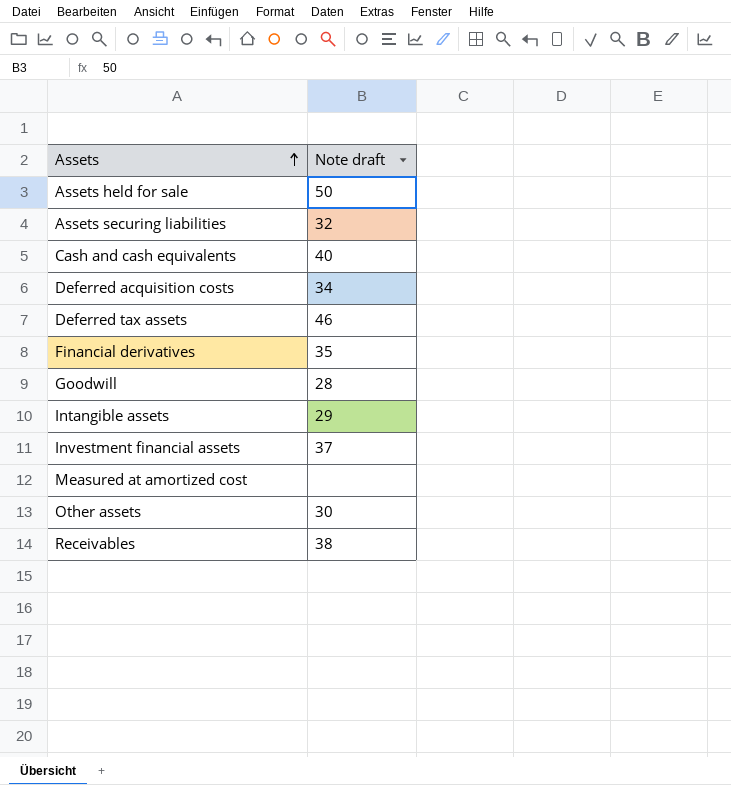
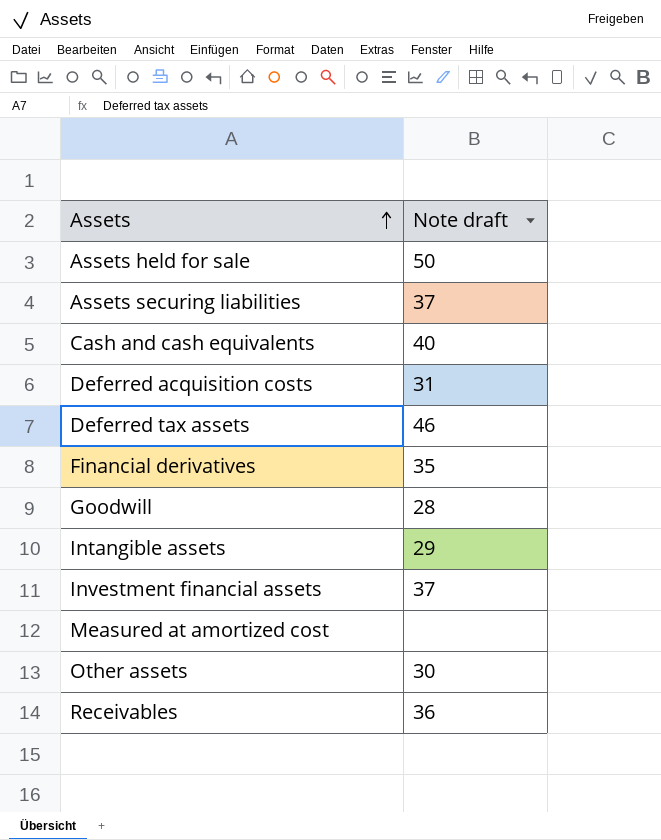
Assets securing liabilities | Note draft: 32 -> 37
Deferred acquisition costs | Note draft: 34 -> 31
Receivables | Note draft: 38 -> 36

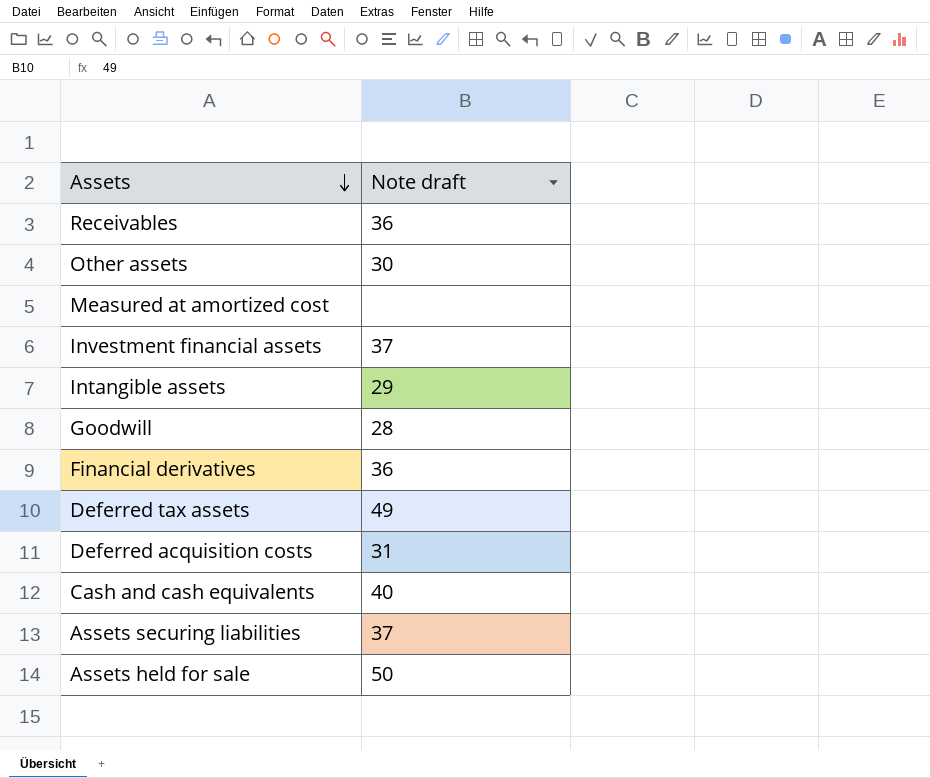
row order: Assets ascending -> Assets descending
Financial derivatives | Note draft: 35 -> 36
Deferred tax assets | Note draft: 46 -> 49

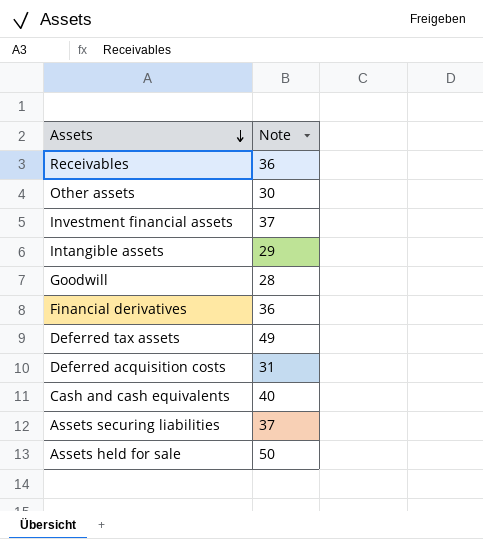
column name: Note draft -> Note
row Measured at amortized cost: none -> none

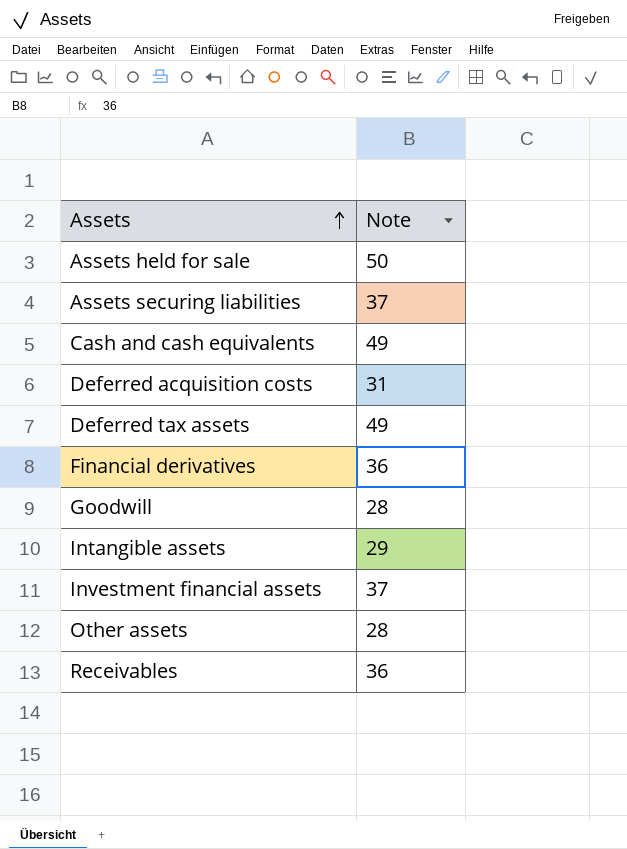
row order: Assets descending -> Assets ascending
Cash and cash equivalents | Note: 40 -> 49
Other assets | Note: 30 -> 28

